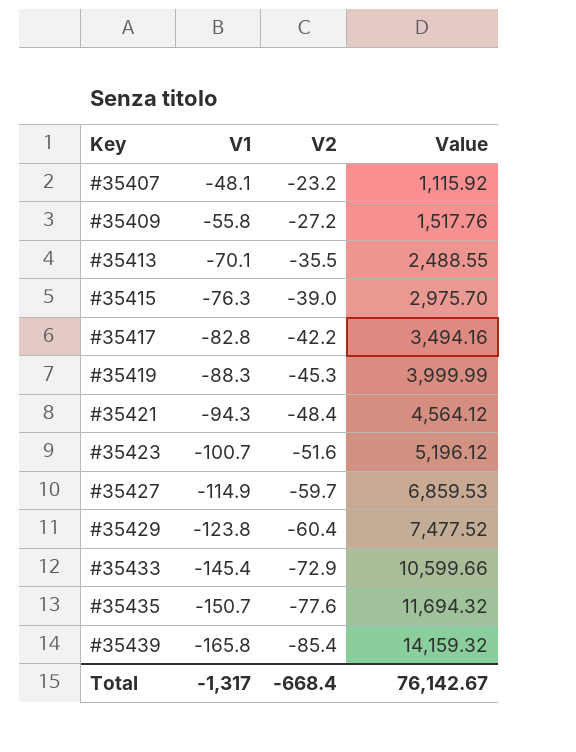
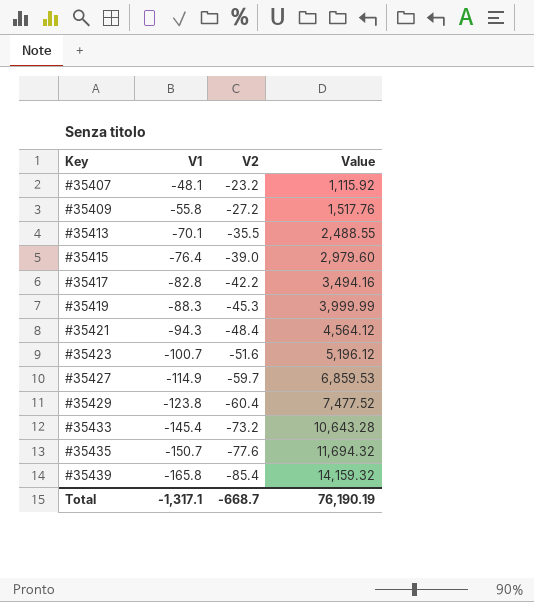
#35415 | V1: -76.3 -> -76.4
#35415 | Value: 2,975.70 -> 2,979.60
#35433 | V2: -72.9 -> -73.2
#35433 | Value: 10,599.66 -> 10,643.28
Total | V1: -1,317 -> -1,317.1
Total | V2: -668.4 -> -668.7
Total | Value: 76,142.67 -> 76,190.19

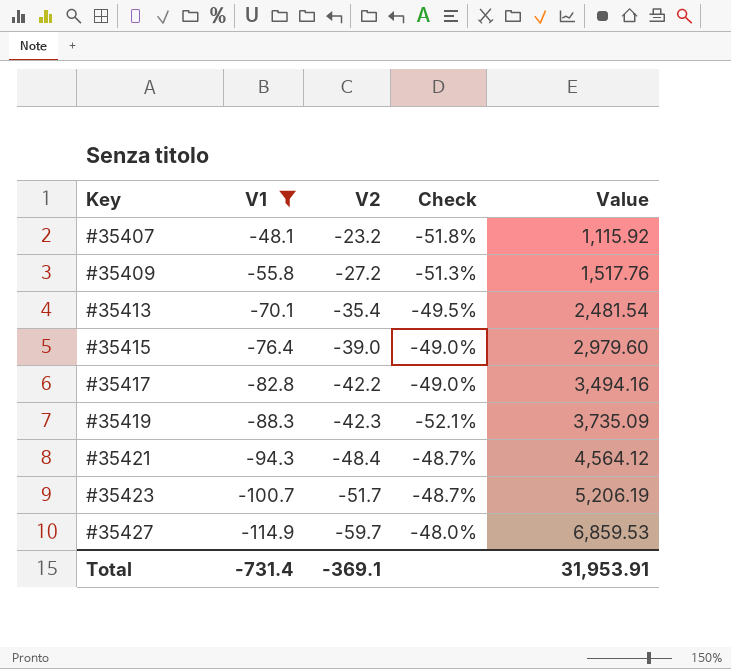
filter: none -> V1 >= -114.9
column Check | formula: none -> ([V2] - [V1]) / [V1]
#35413 | V2: -35.5 -> -35.4
#35413 | Value: 2,488.55 -> 2,481.54
#35419 | V2: -45.3 -> -42.3
#35419 | Value: 3,999.99 -> 3,735.09
#35423 | V2: -51.6 -> -51.7
#35423 | Value: 5,196.12 -> 5,206.19
Total | V1: -1,317.1 -> -731.4
Total | V2: -668.7 -> -369.1
Total | Value: 76,190.19 -> 31,953.91

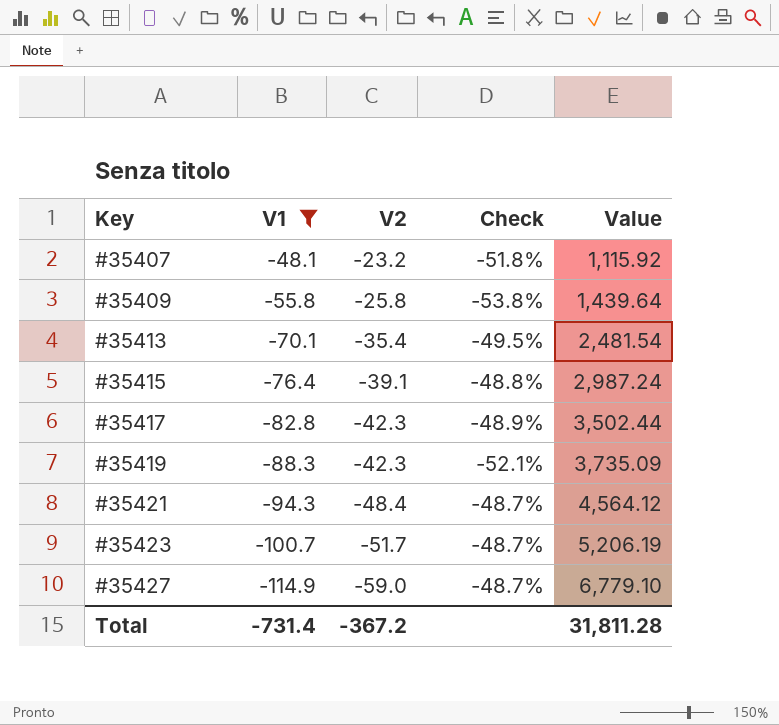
#35409 | V2: -27.2 -> -25.8
#35409 | Check: -51.3% -> -53.8%
#35409 | Value: 1,517.76 -> 1,439.64
#35415 | V2: -39.0 -> -39.1
#35415 | Check: -49.0% -> -48.8%
#35415 | Value: 2,979.60 -> 2,987.24
#35417 | V2: -42.2 -> -42.3
#35417 | Check: -49.0% -> -48.9%
#35417 | Value: 3,494.16 -> 3,502.44
#35427 | V2: -59.7 -> -59.0
#35427 | Check: -48.0% -> -48.7%
#35427 | Value: 6,859.53 -> 6,779.10
Total | V2: -369.1 -> -367.2
Total | Value: 31,953.91 -> 31,811.28

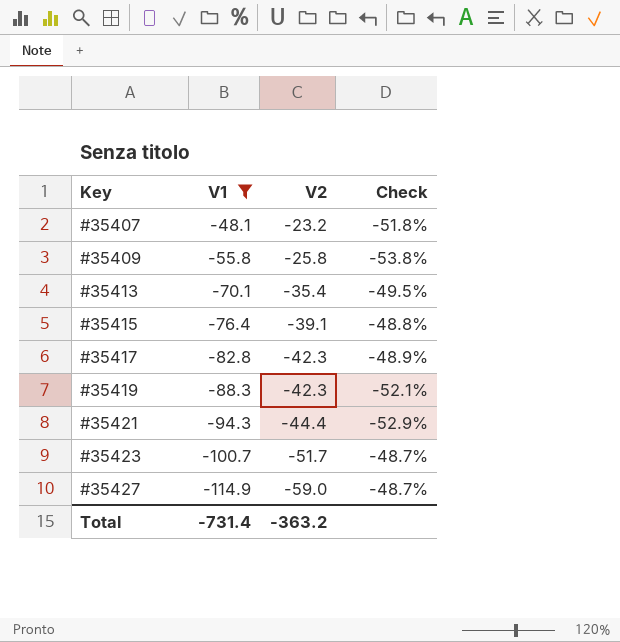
column Value | formula: [V1] * [V2] -> none
#35421 | V2: -48.4 -> -44.4
#35421 | Check: -48.7% -> -52.9%
Total | V2: -367.2 -> -363.2

